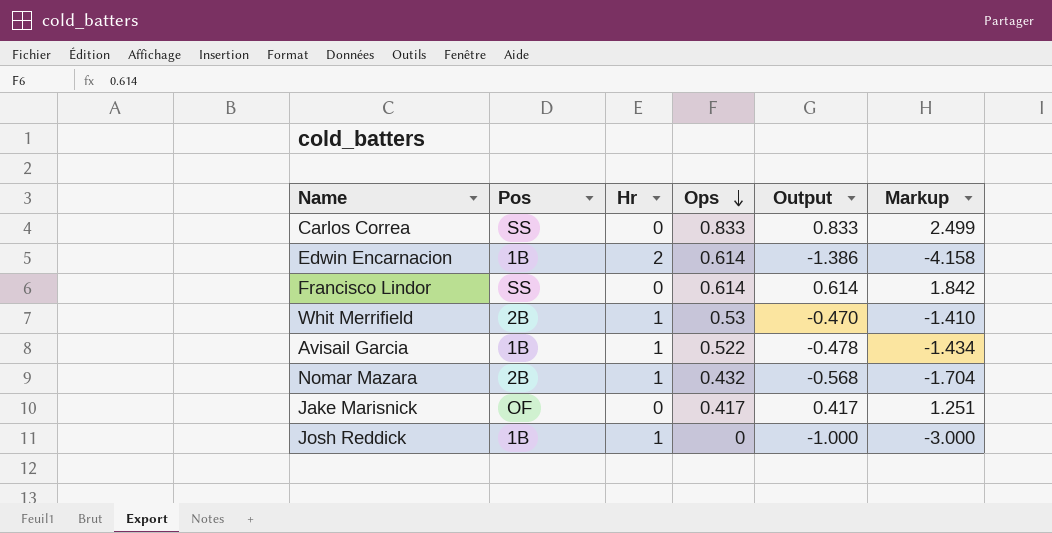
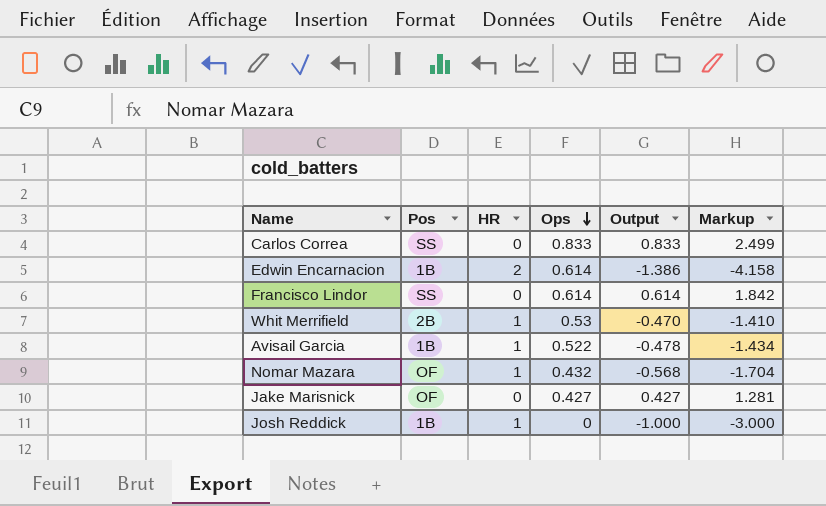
column name: Hr -> HR
Nomar Mazara | Pos: 2B -> OF
Jake Marisnick | Ops: 0.417 -> 0.427
Jake Marisnick | Output: 0.417 -> 0.427
Jake Marisnick | Markup: 1.251 -> 1.281

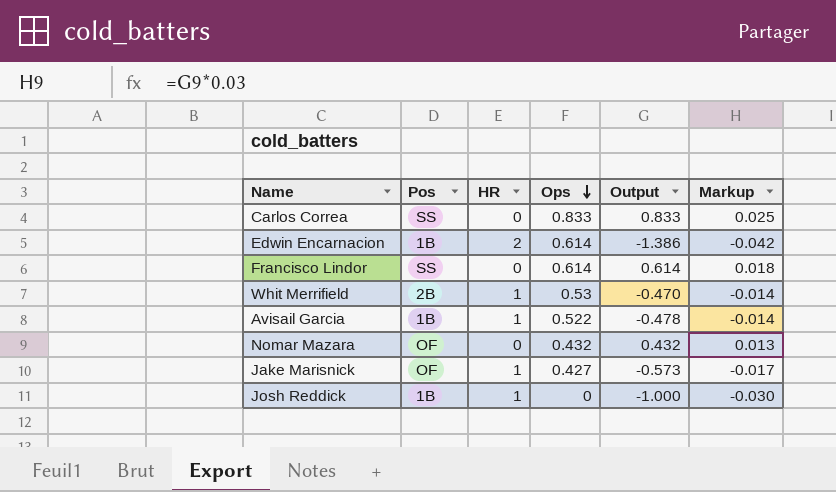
column Markup | formula: [Output] * 3 -> [Output] * 0.03
Nomar Mazara | HR: 1 -> 0
Nomar Mazara | Output: -0.568 -> 0.432
Jake Marisnick | HR: 0 -> 1
Jake Marisnick | Output: 0.427 -> -0.573

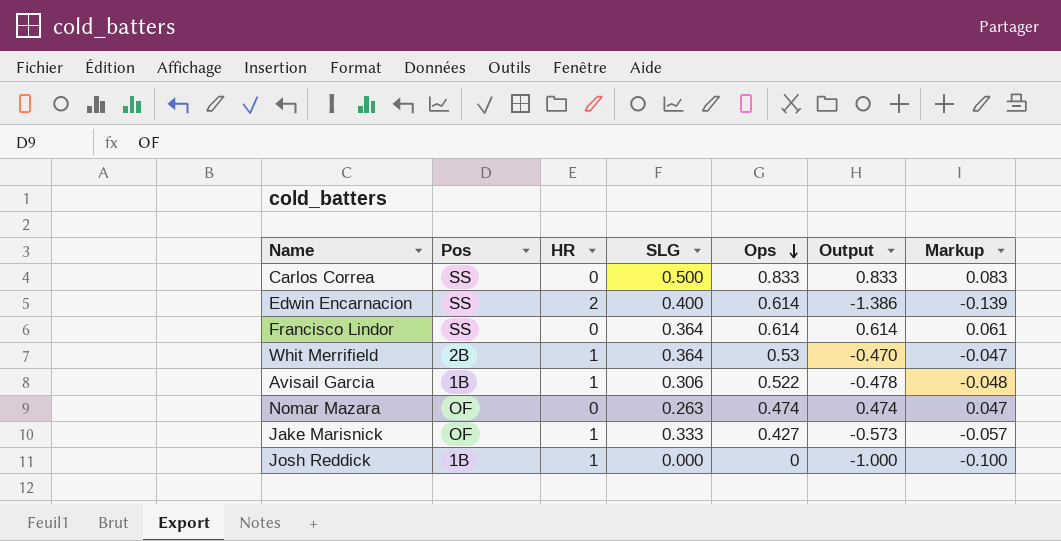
column SLG | position: none -> 4
column Markup | formula: [Output] * 0.03 -> [Output] * 0.1
Edwin Encarnacion | Pos: 1B -> SS
Nomar Mazara | Ops: 0.432 -> 0.474
Nomar Mazara | Output: 0.432 -> 0.474

